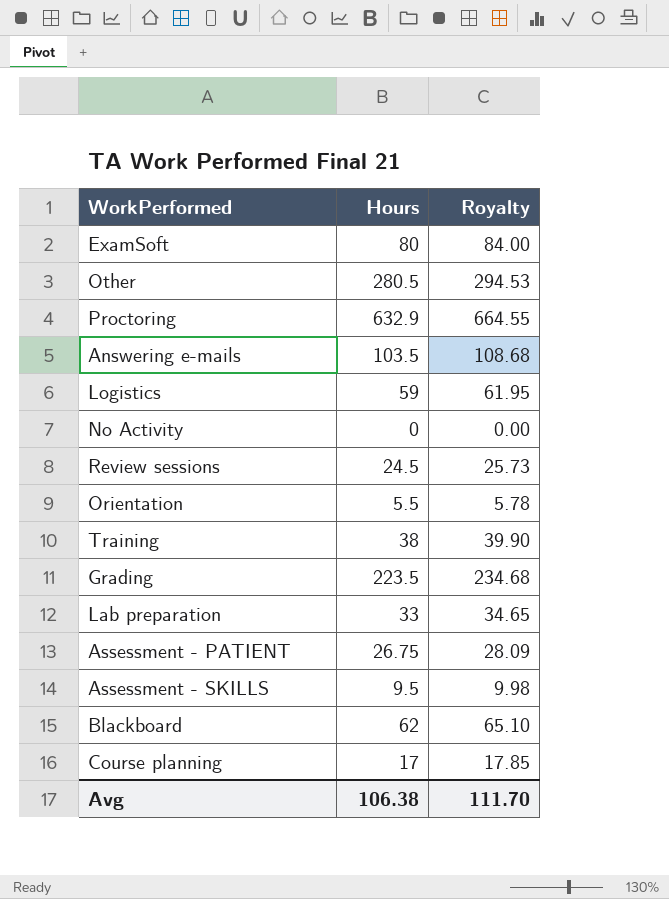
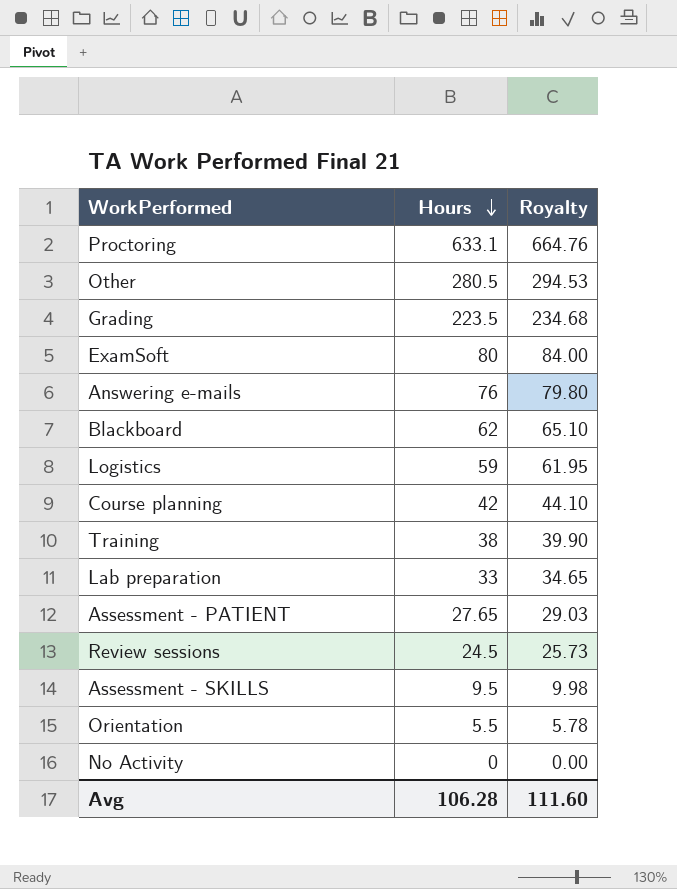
row order: none -> Hours descending
Proctoring | Hours: 632.9 -> 633.1
Proctoring | Royalty: 664.55 -> 664.76
Answering e-mails | Hours: 103.5 -> 76
Answering e-mails | Royalty: 108.68 -> 79.80
Course planning | Hours: 17 -> 42
Course planning | Royalty: 17.85 -> 44.10
Assessment - PATIENT | Hours: 26.75 -> 27.65
Assessment - PATIENT | Royalty: 28.09 -> 29.03
Avg | Hours: 106.38 -> 106.28
Avg | Royalty: 111.70 -> 111.60

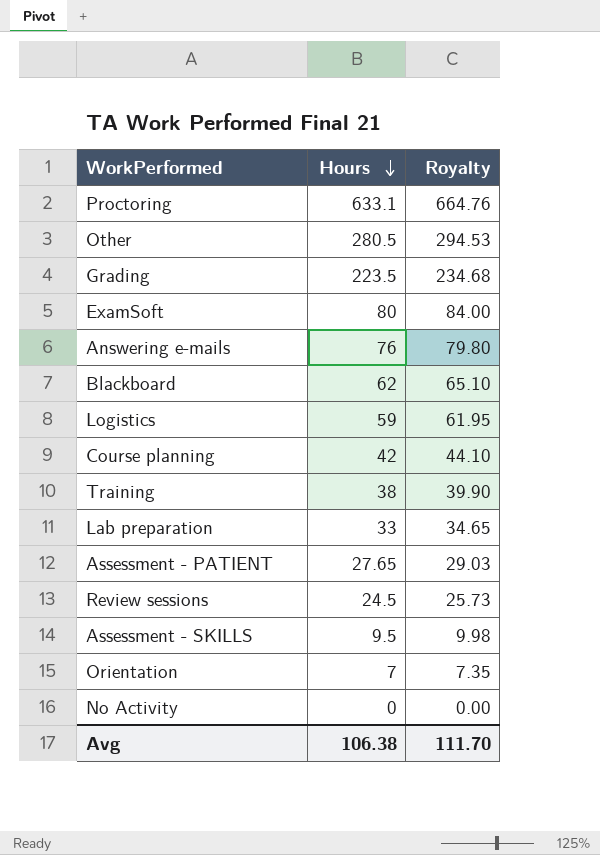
Orientation | Hours: 5.5 -> 7
Orientation | Royalty: 5.78 -> 7.35
Avg | Hours: 106.28 -> 106.38
Avg | Royalty: 111.60 -> 111.70

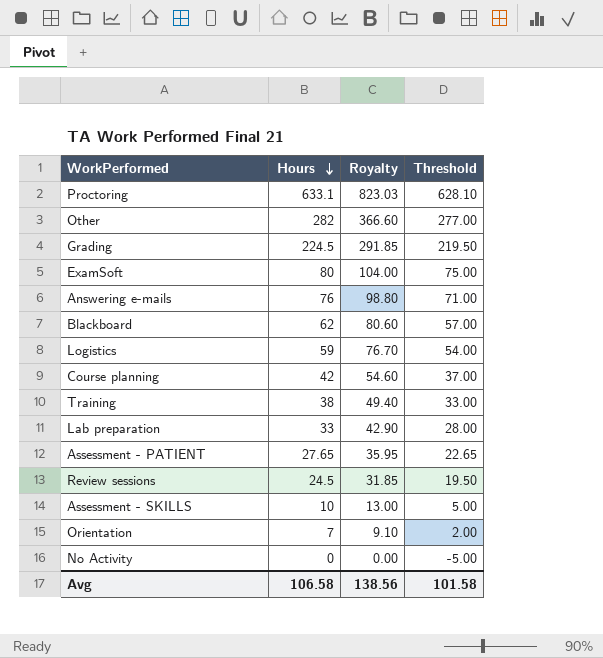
column Royalty | formula: [Hours] * 1.05 -> [Hours] * 1.3
column Threshold | formula: none -> [Hours] - 5
Other | Hours: 280.5 -> 282
Grading | Hours: 223.5 -> 224.5
Assessment - SKILLS | Hours: 9.5 -> 10
Avg | Hours: 106.38 -> 106.58
Avg | Royalty: 111.70 -> 138.56

